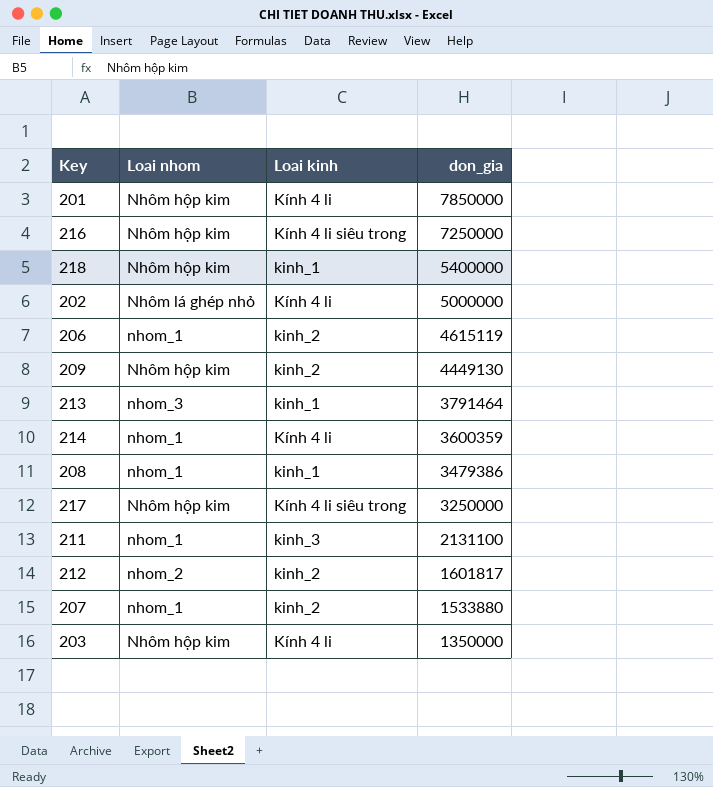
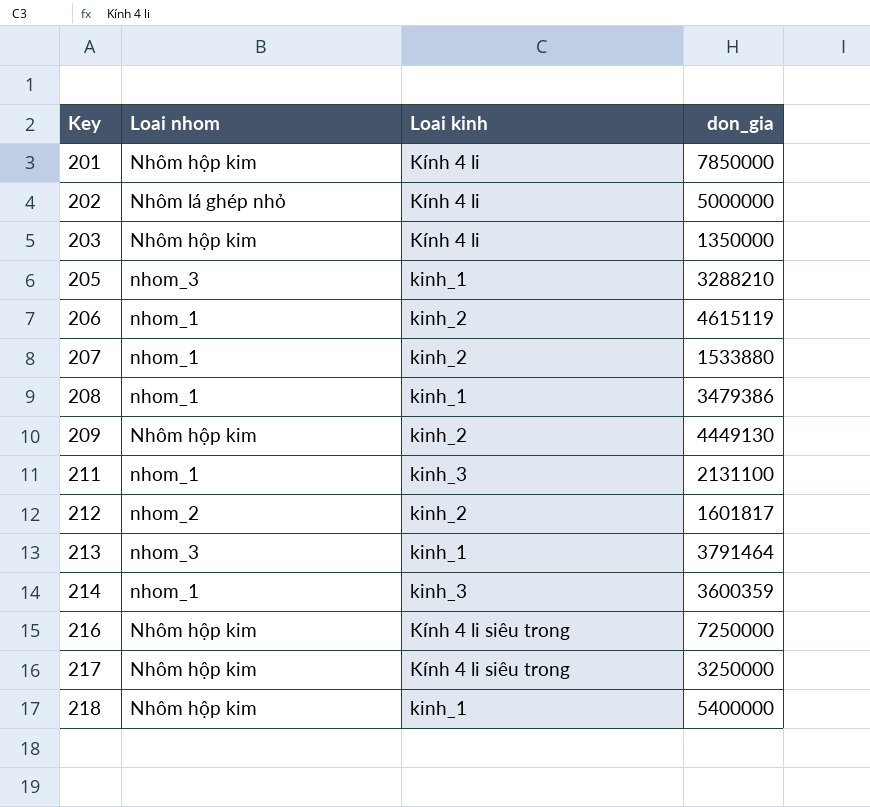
row order: don_gia descending -> Key ascending
row 205: none -> nhom_3 | kinh_1 | 3288210
214 | Loai kinh: Kính 4 li -> kinh_3

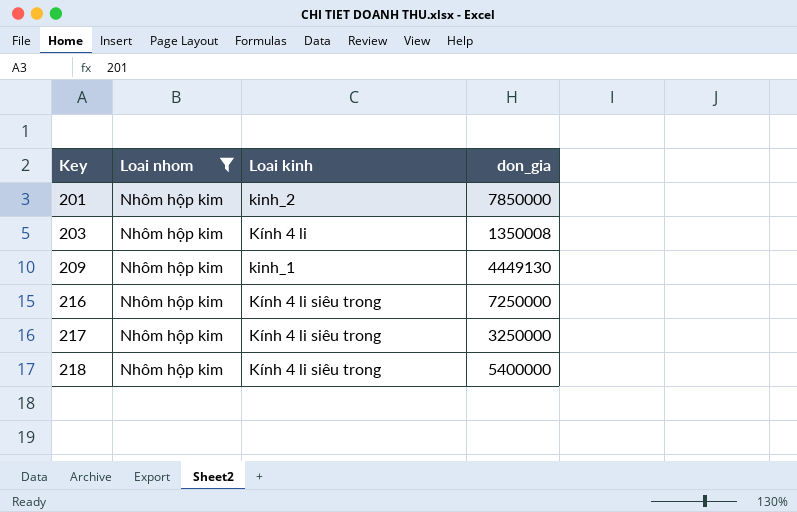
filter: none -> Loai nhom = Nhôm hộp kim
201 | Loai kinh: Kính 4 li -> kinh_2
203 | don_gia: 1350000 -> 1350008
209 | Loai kinh: kinh_2 -> kinh_1
218 | Loai kinh: kinh_1 -> Kính 4 li siêu trong

